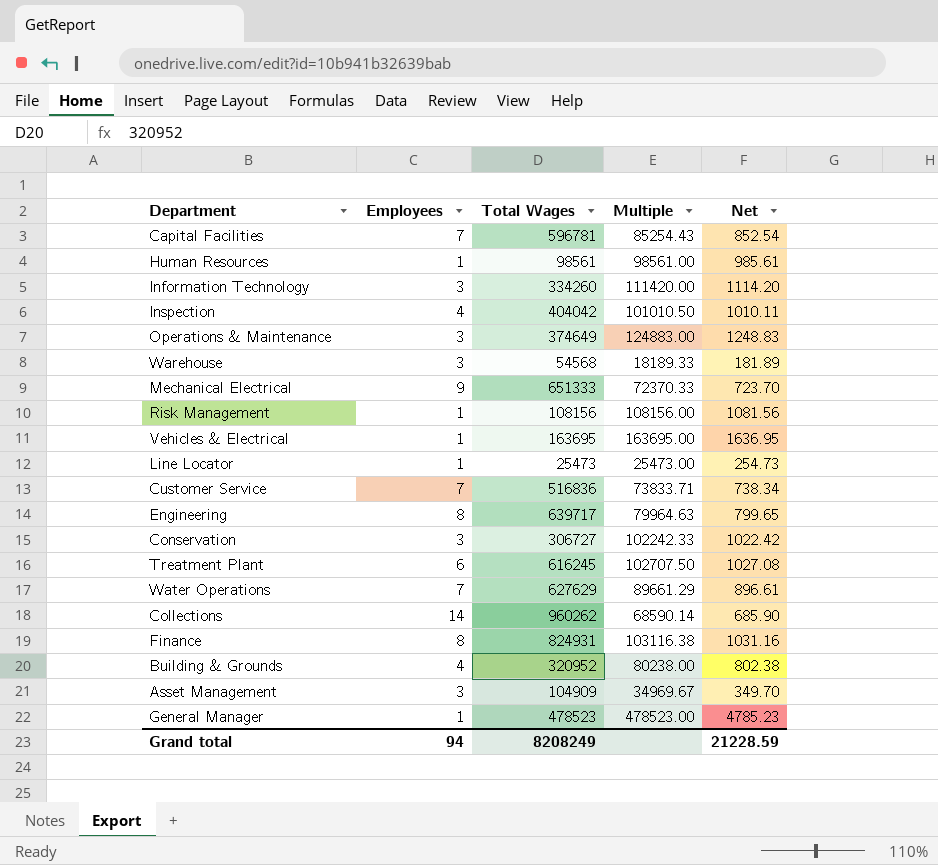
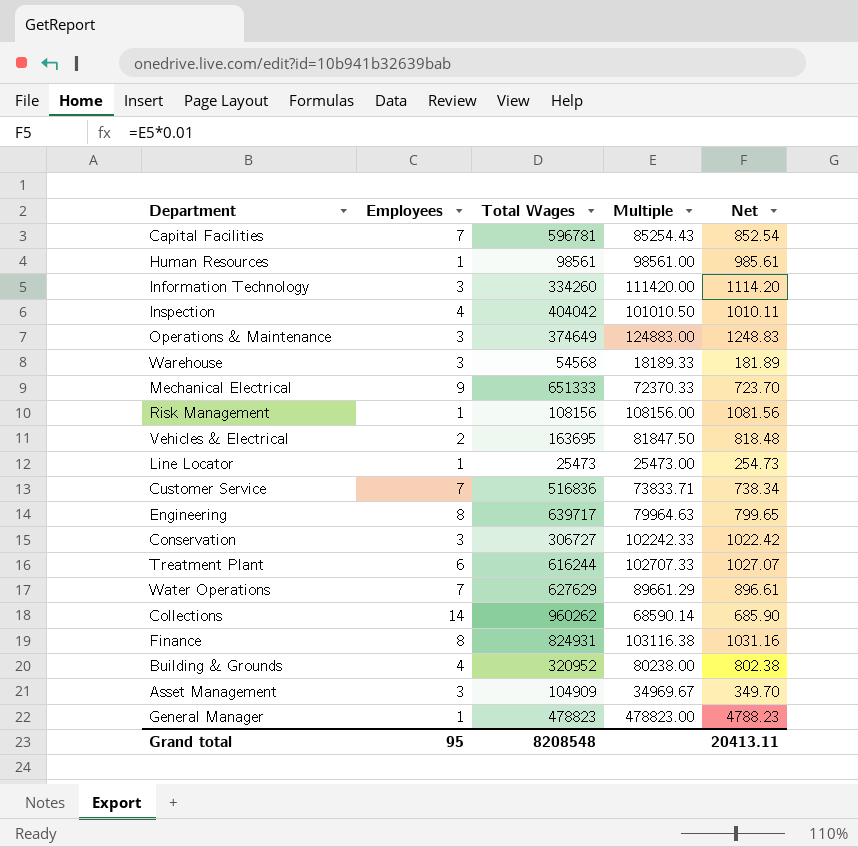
Vehicles & Electrical | Employees: 1 -> 2
Vehicles & Electrical | Multiple: 163695.00 -> 81847.50
Vehicles & Electrical | Net: 1636.95 -> 818.48
Treatment Plant | Total Wages: 616245 -> 616244
Treatment Plant | Multiple: 102707.50 -> 102707.33
Treatment Plant | Net: 1027.08 -> 1027.07
General Manager | Total Wages: 478523 -> 478823
General Manager | Multiple: 478523.00 -> 478823.00
General Manager | Net: 4785.23 -> 4788.23
Grand total | Employees: 94 -> 95
Grand total | Total Wages: 8208249 -> 8208548
Grand total | Net: 21228.59 -> 20413.11

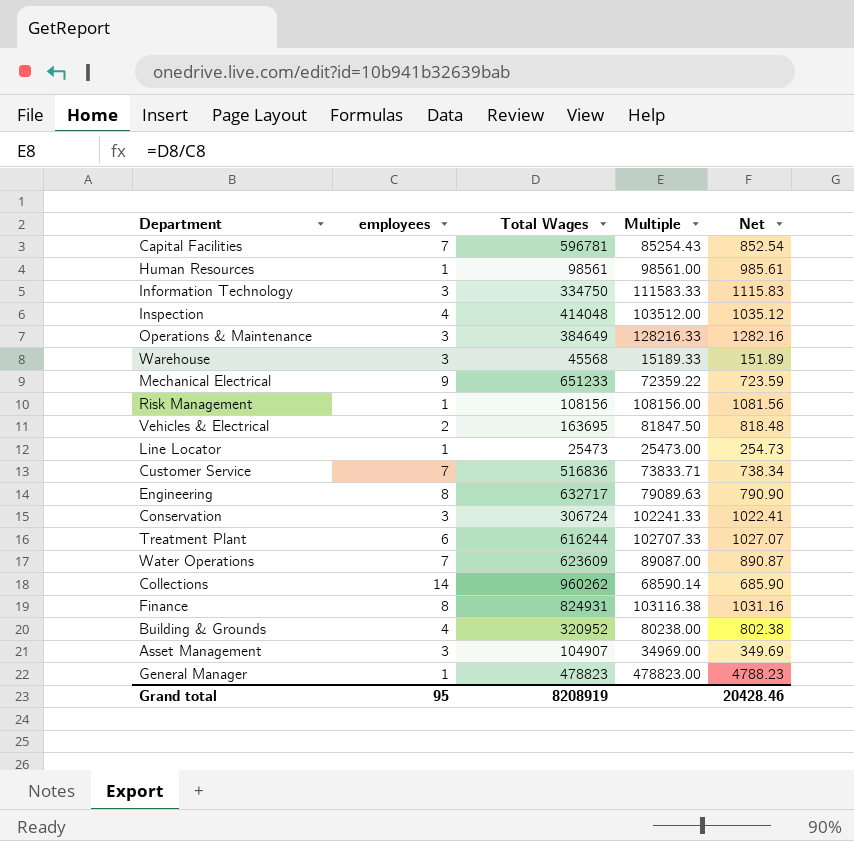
column name: Employees -> employees
Information Technology | Total Wages: 334260 -> 334750
Information Technology | Multiple: 111420.00 -> 111583.33
Information Technology | Net: 1114.20 -> 1115.83
Inspection | Total Wages: 404042 -> 414048
Inspection | Multiple: 101010.50 -> 103512.00
Inspection | Net: 1010.11 -> 1035.12
Operations & Maintenance | Total Wages: 374649 -> 384649
Operations & Maintenance | Multiple: 124883.00 -> 128216.33
Operations & Maintenance | Net: 1248.83 -> 1282.16
Warehouse | Total Wages: 54568 -> 45568
Warehouse | Multiple: 18189.33 -> 15189.33
Warehouse | Net: 181.89 -> 151.89
Mechanical Electrical | Total Wages: 651333 -> 651233
Mechanical Electrical | Multiple: 72370.33 -> 72359.22
Mechanical Electrical | Net: 723.70 -> 723.59
Engineering | Total Wages: 639717 -> 632717
Engineering | Multiple: 79964.63 -> 79089.63
Engineering | Net: 799.65 -> 790.90
Conservation | Total Wages: 306727 -> 306724
Conservation | Multiple: 102242.33 -> 102241.33
Conservation | Net: 1022.42 -> 1022.41
Water Operations | Total Wages: 627629 -> 623609
Water Operations | Multiple: 89661.29 -> 89087.00
Water Operations | Net: 896.61 -> 890.87
Asset Management | Total Wages: 104909 -> 104907
Asset Management | Multiple: 34969.67 -> 34969.00
Asset Management | Net: 349.70 -> 349.69
Grand total | Total Wages: 8208548 -> 8208919
Grand total | Net: 20413.11 -> 20428.46

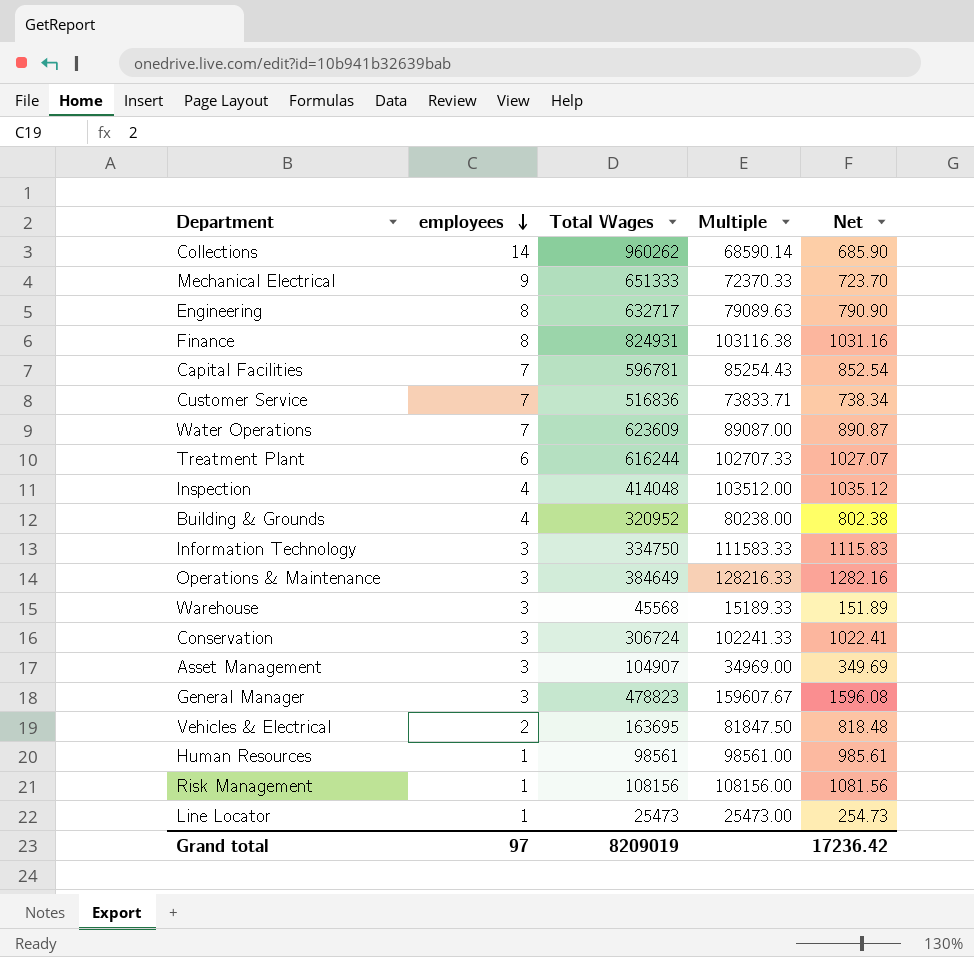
row order: none -> employees descending
Mechanical Electrical | Total Wages: 651233 -> 651333
Mechanical Electrical | Multiple: 72359.22 -> 72370.33
Mechanical Electrical | Net: 723.59 -> 723.70
General Manager | employees: 1 -> 3
General Manager | Multiple: 478823.00 -> 159607.67
General Manager | Net: 4788.23 -> 1596.08
Grand total | employees: 95 -> 97
Grand total | Total Wages: 8208919 -> 8209019
Grand total | Net: 20428.46 -> 17236.42

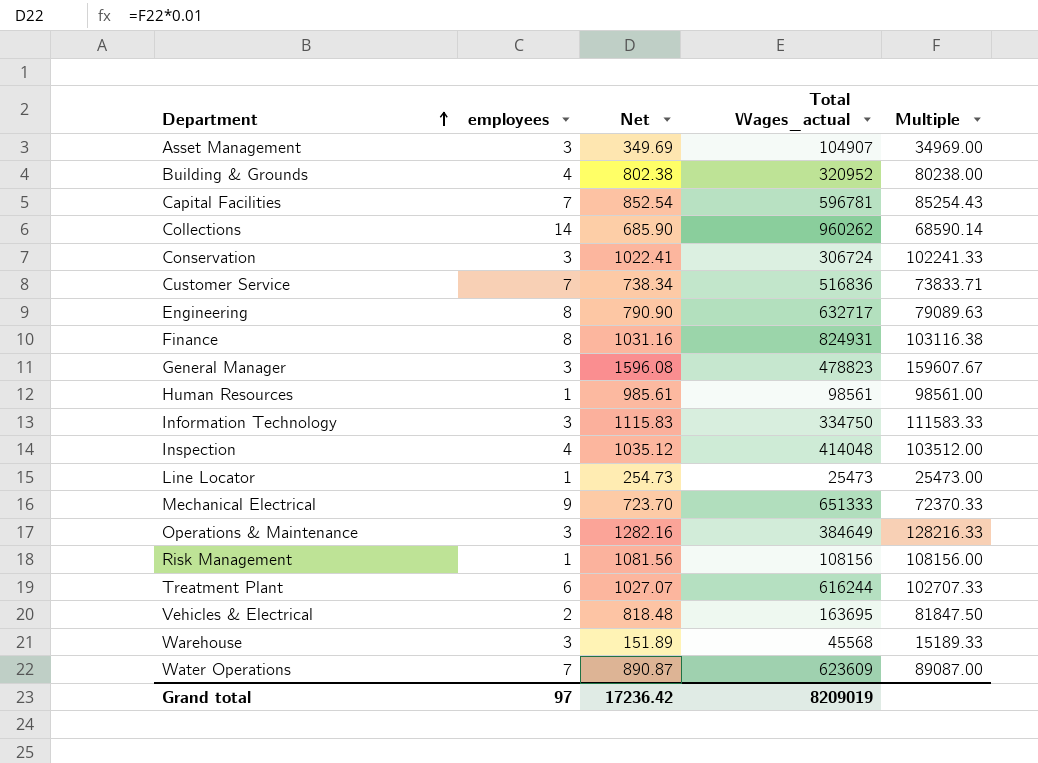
row order: employees descending -> Department ascending
column Net | position: 5 -> 3
column name: Total Wages -> Total Wages_actual

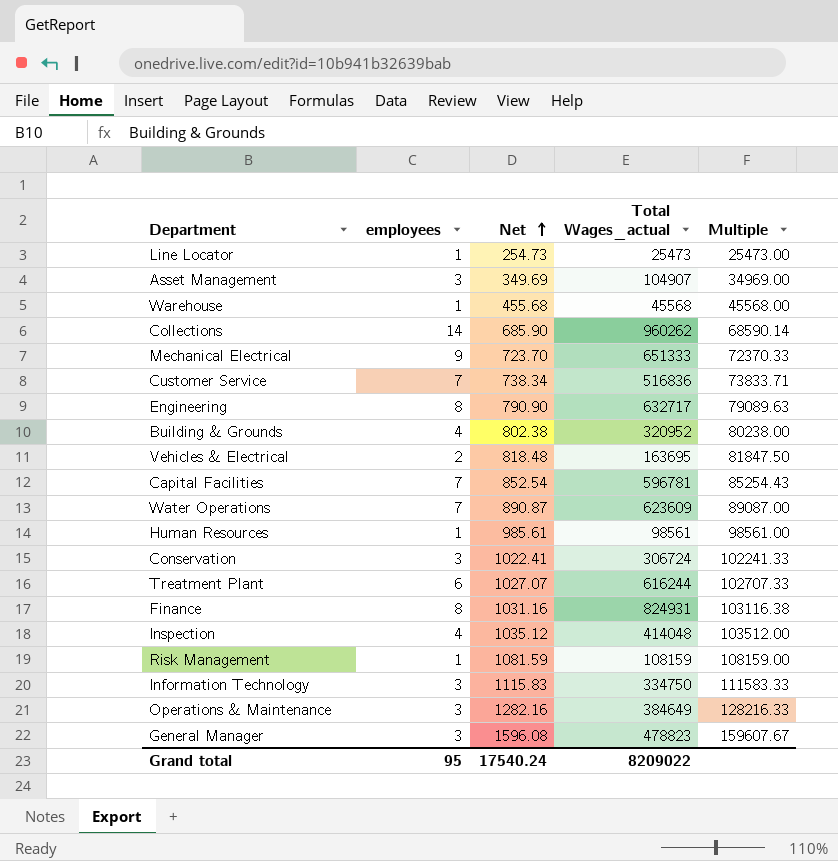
row order: Department ascending -> Net ascending
Warehouse | employees: 3 -> 1
Warehouse | Net: 151.89 -> 455.68
Warehouse | Multiple: 15189.33 -> 45568.00
Risk Management | Net: 1081.56 -> 1081.59
Risk Management | Total Wages_actual: 108156 -> 108159
Risk Management | Multiple: 108156.00 -> 108159.00
Grand total | employees: 97 -> 95
Grand total | Net: 17236.42 -> 17540.24
Grand total | Total Wages_actual: 8209019 -> 8209022

